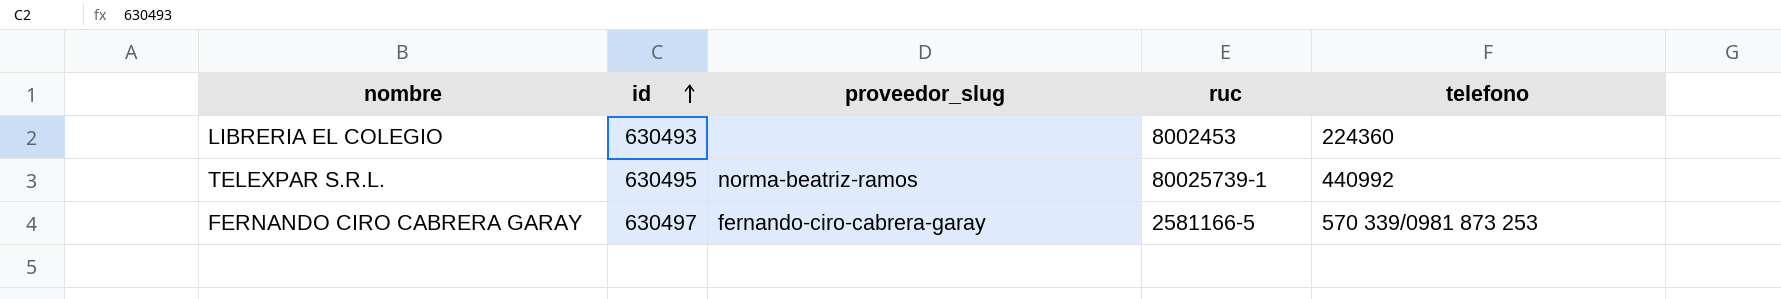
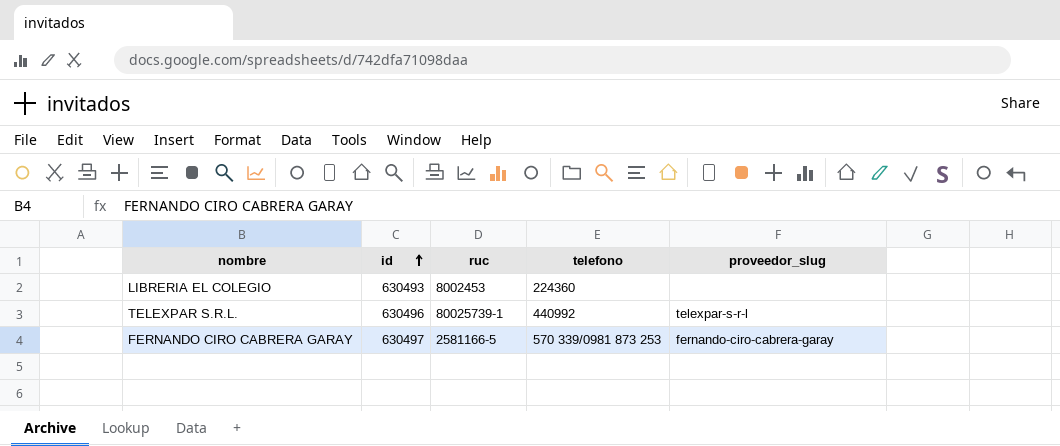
column proveedor_slug | position: 3 -> 5
TELEXPAR S.R.L. | id: 630495 -> 630496
TELEXPAR S.R.L. | proveedor_slug: norma-beatriz-ramos -> telexpar-s-r-l

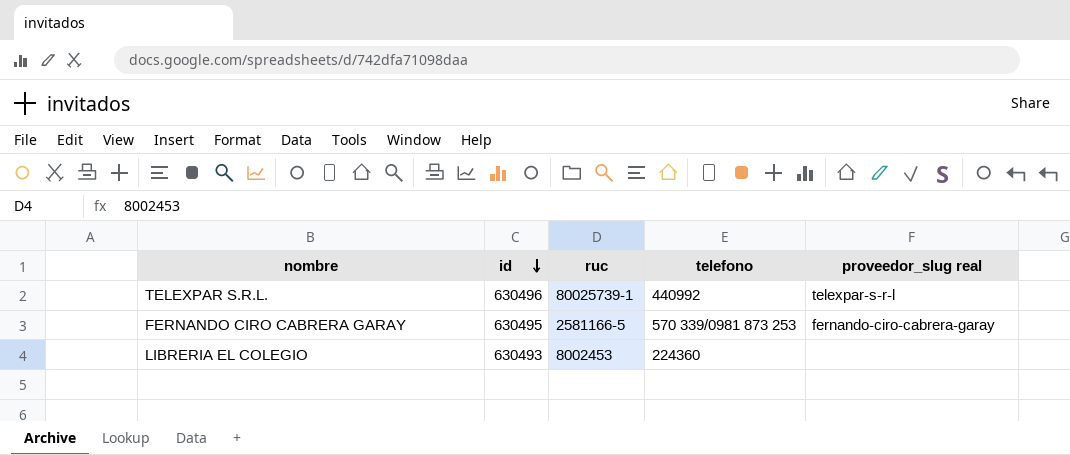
row order: id ascending -> id descending
column name: proveedor_slug -> proveedor_slug real
FERNANDO CIRO CABRERA GARAY | id: 630497 -> 630495

